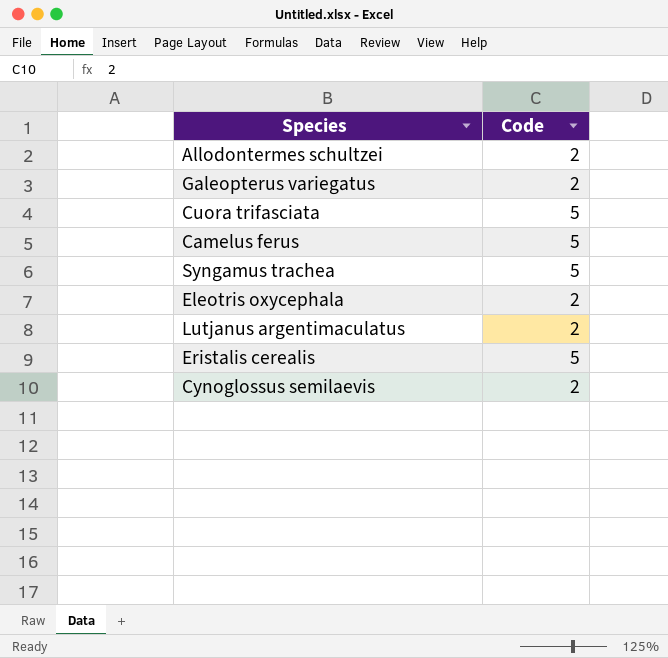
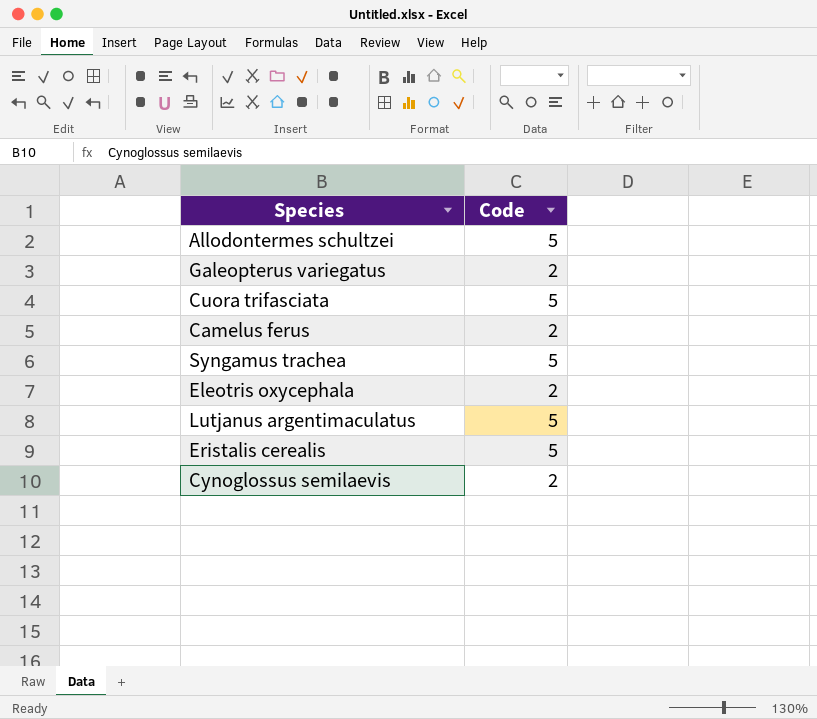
Allodontermes schultzei | Code: 2 -> 5
Camelus ferus | Code: 5 -> 2
Lutjanus argentimaculatus | Code: 2 -> 5

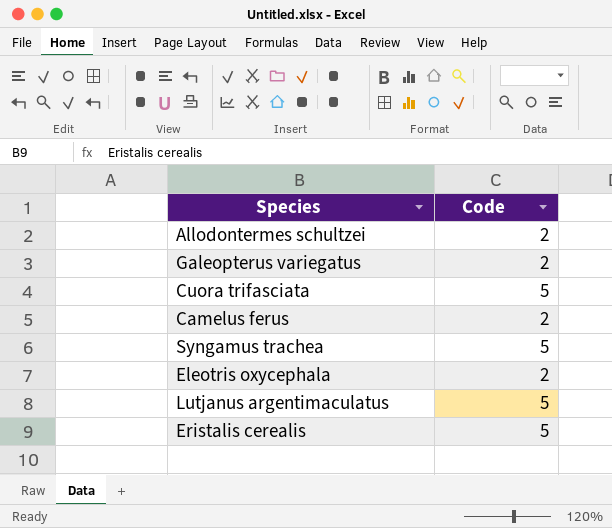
row Cynoglossus semilaevis: 2 -> none
Allodontermes schultzei | Code: 5 -> 2

